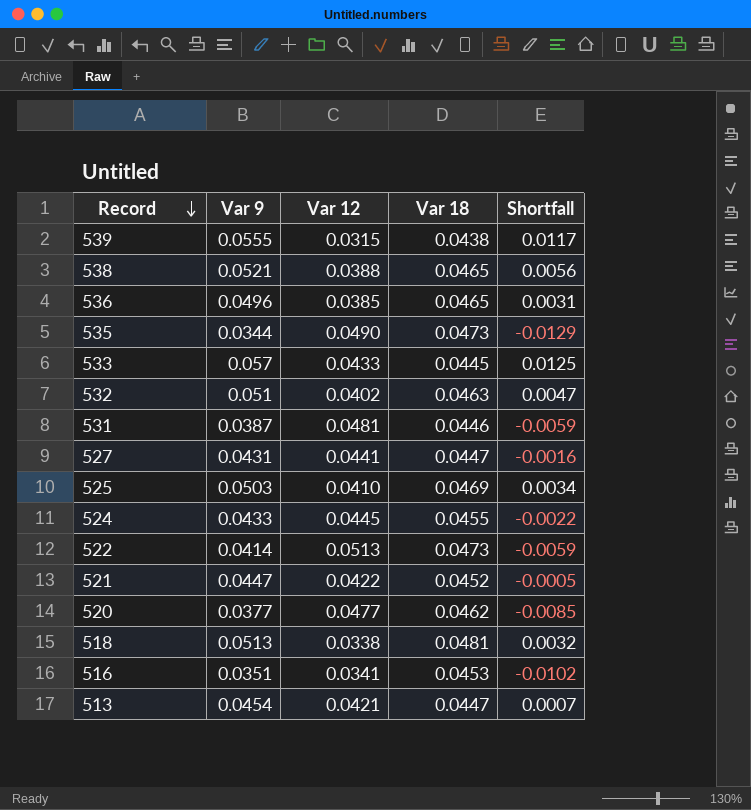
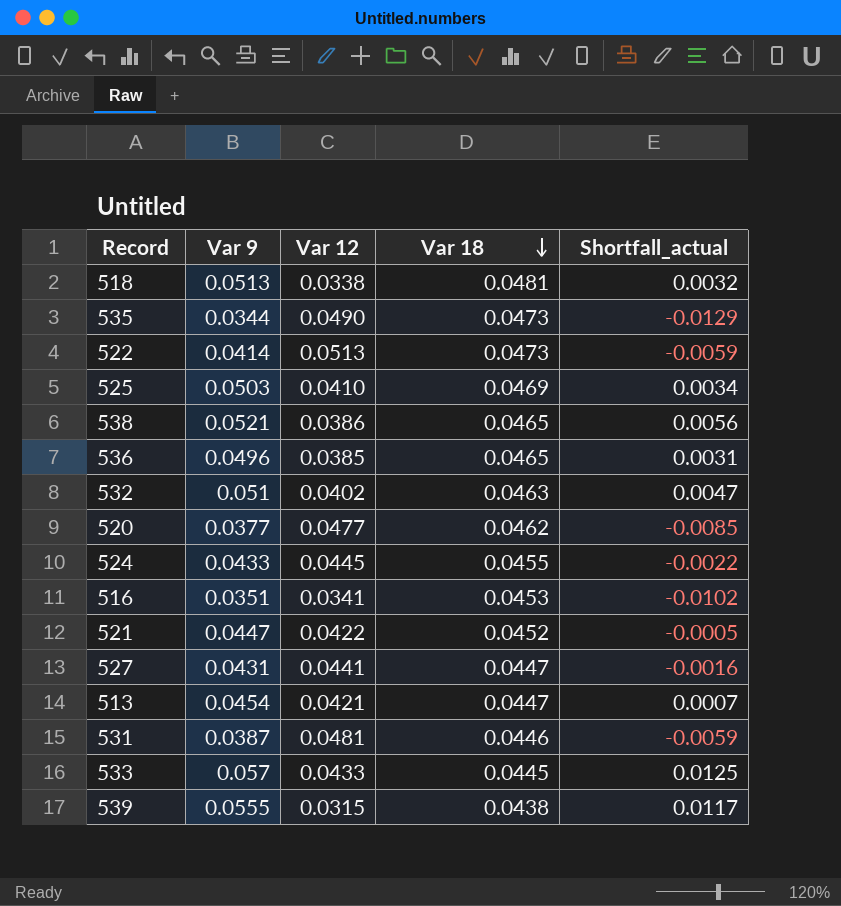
row order: Record descending -> Var 18 descending
column name: Shortfall -> Shortfall_actual
538 | Var 12: 0.0388 -> 0.0386

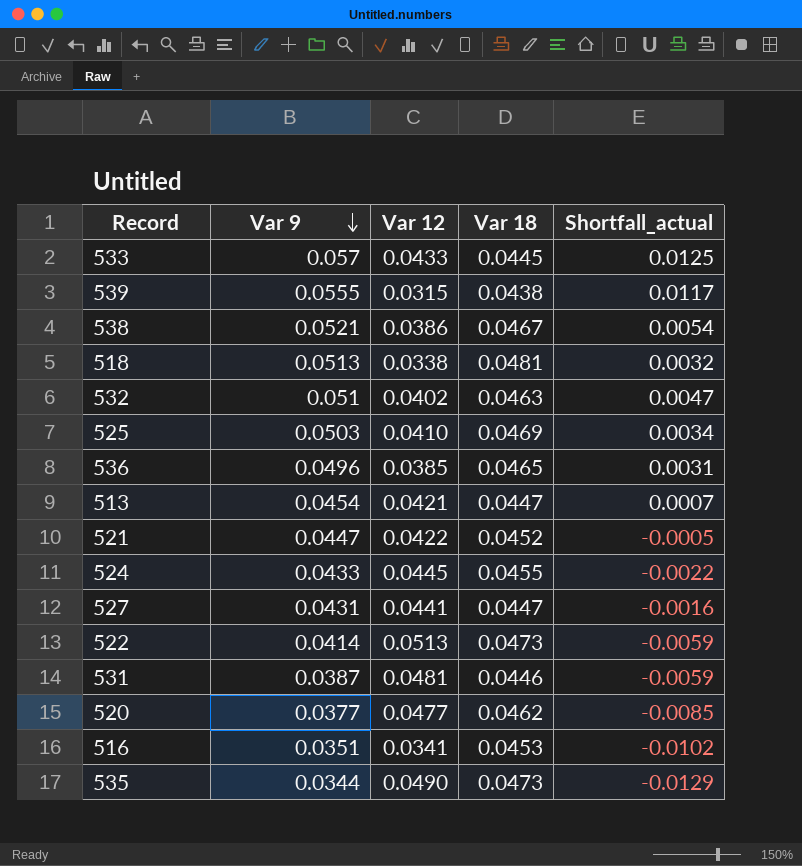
row order: Var 18 descending -> Var 9 descending
538 | Var 18: 0.0465 -> 0.0467
538 | Shortfall_actual: 0.0056 -> 0.0054

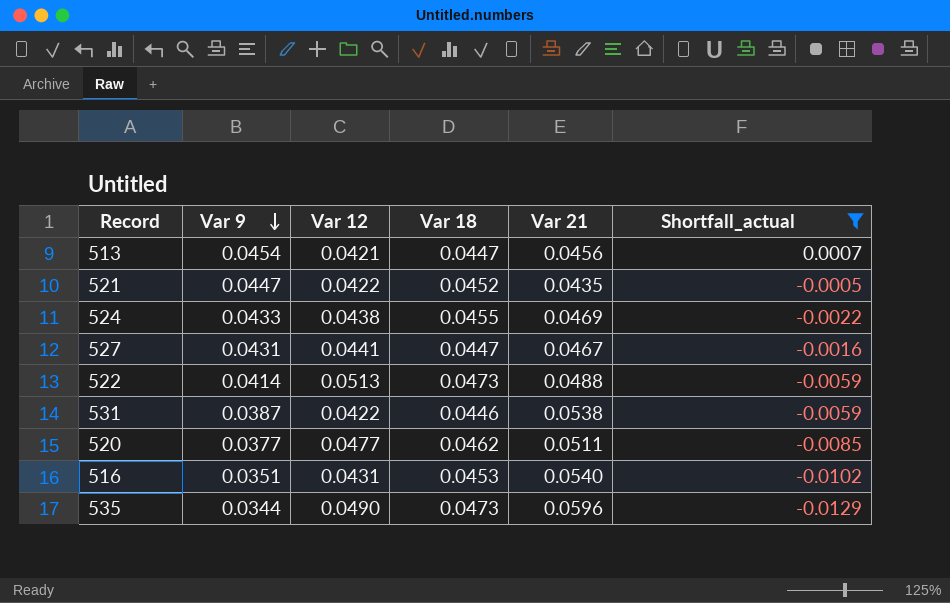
filter: none -> Shortfall_actual <= 0.0007
column Var 21 | position: none -> 5
524 | Var 12: 0.0445 -> 0.0438
531 | Var 12: 0.0481 -> 0.0422
516 | Var 12: 0.0341 -> 0.0431

